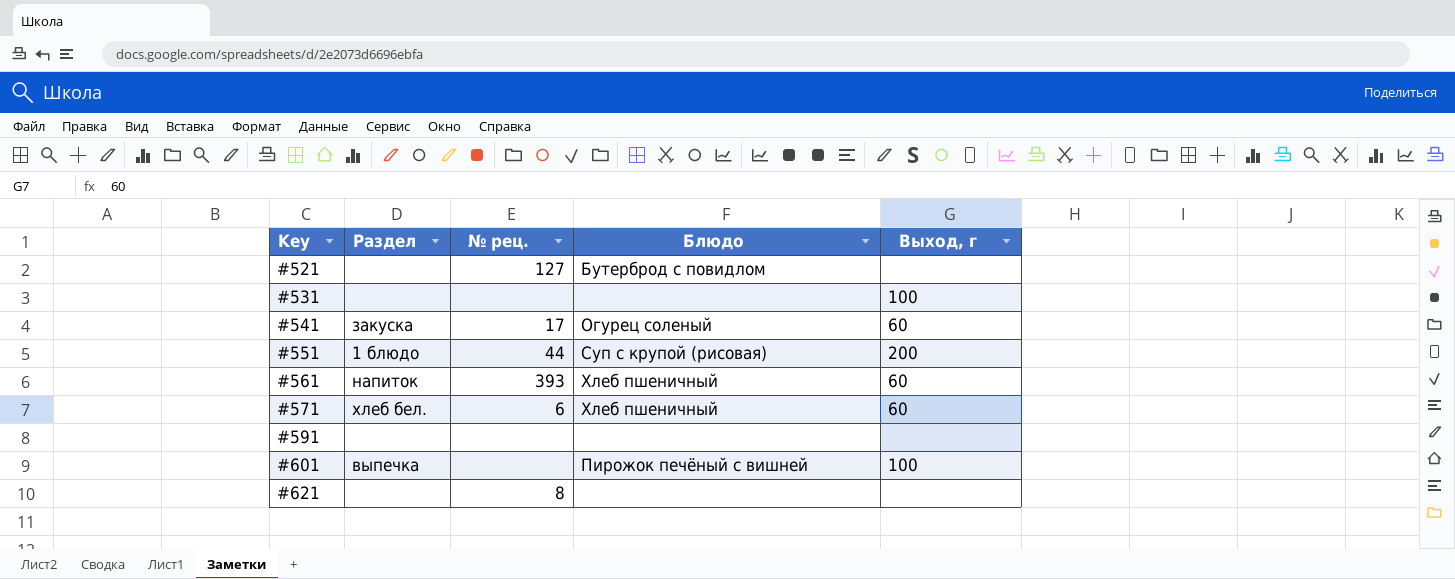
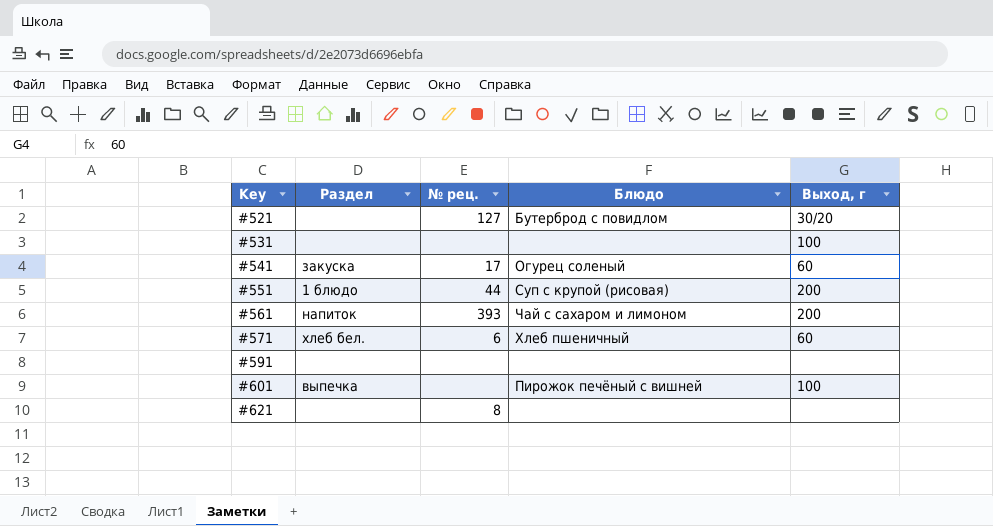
#521 | Выход, г: none -> 30/20
#561 | Блюдо: Хлеб пшеничный -> Чай с сахаром и лимоном
#561 | Выход, г: 60 -> 200

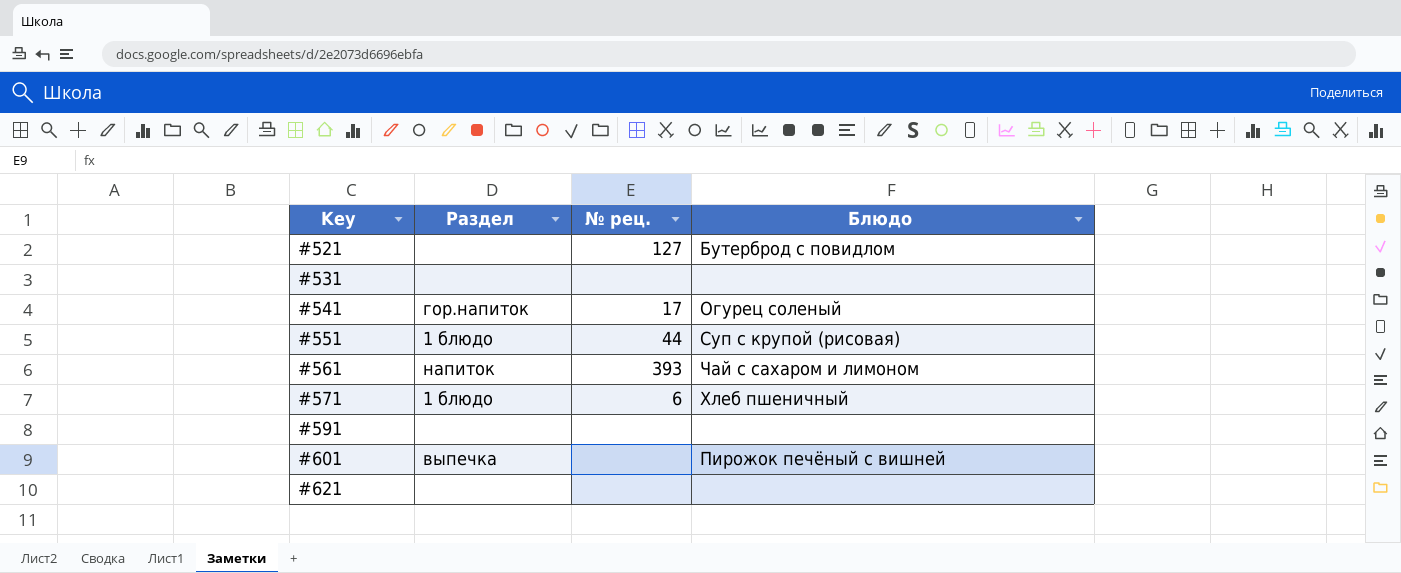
column Выход, г | position: 5 -> none
#541 | Раздел: закуска -> гор.напиток
#571 | Раздел: хлеб бел. -> 1 блюдо
#621 | № рец.: 8 -> none

